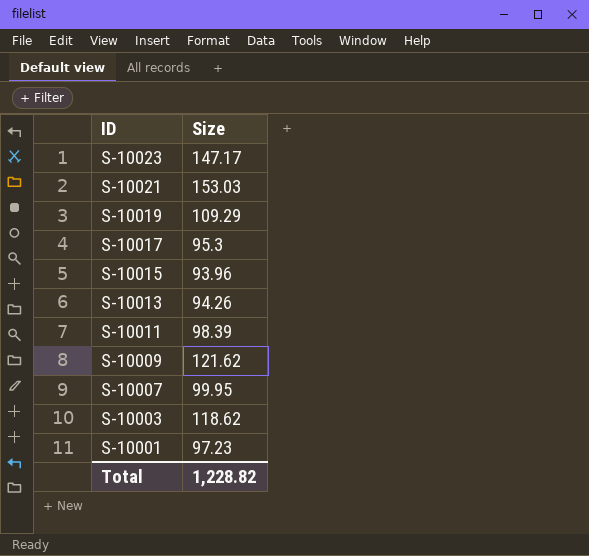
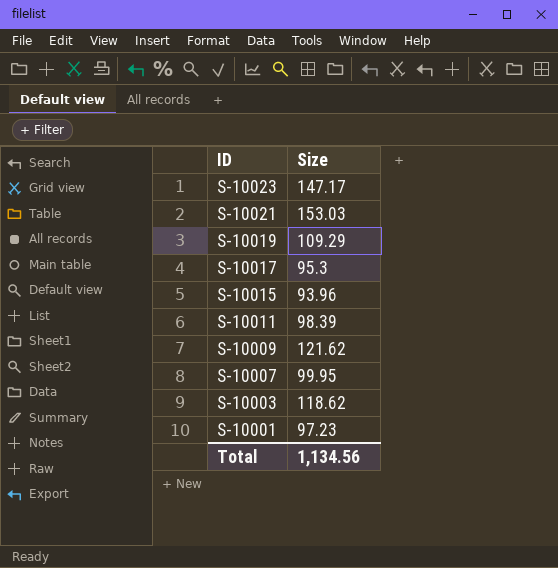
row S-10013: 94.26 -> none
Total | Size: 1,228.82 -> 1,134.56

